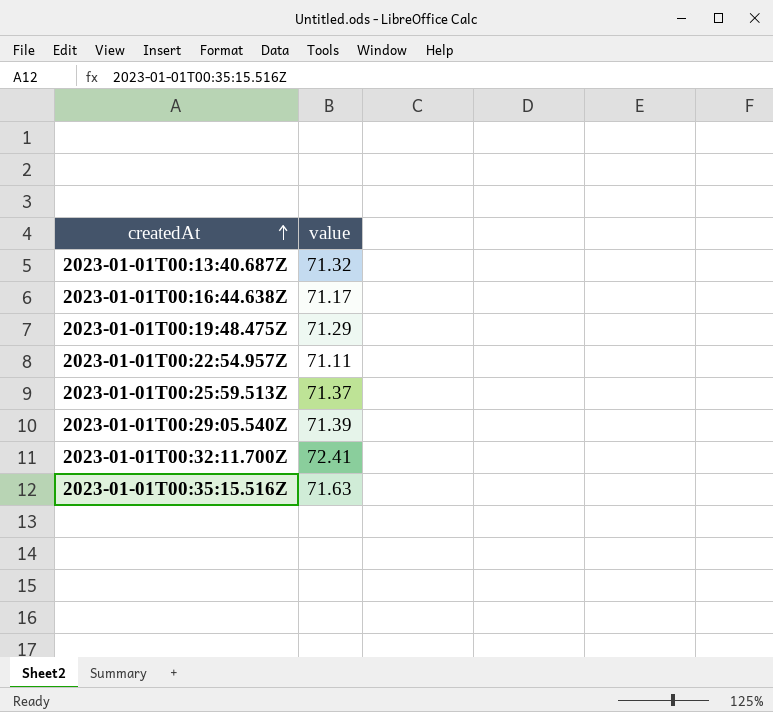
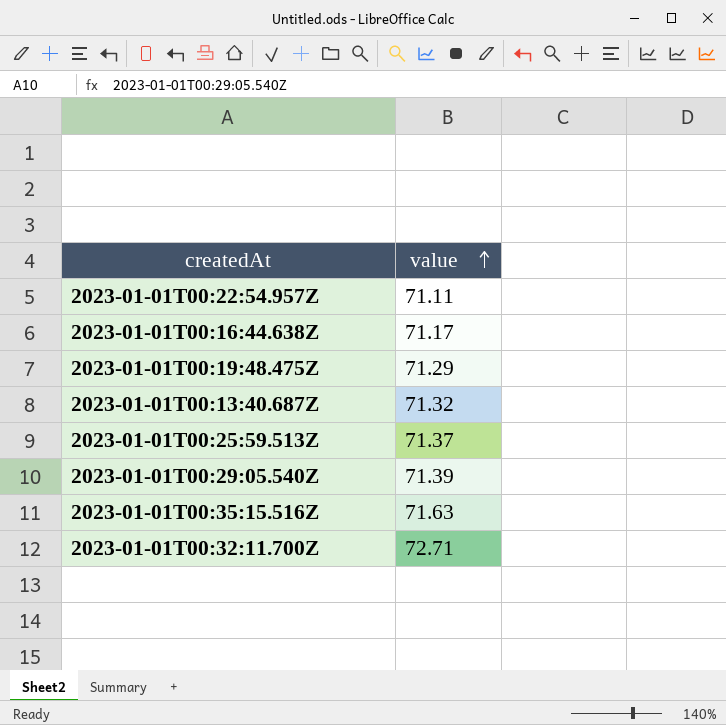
row order: createdAt ascending -> value ascending
2023-01-01T00:32:11.700Z | value: 72.41 -> 72.71

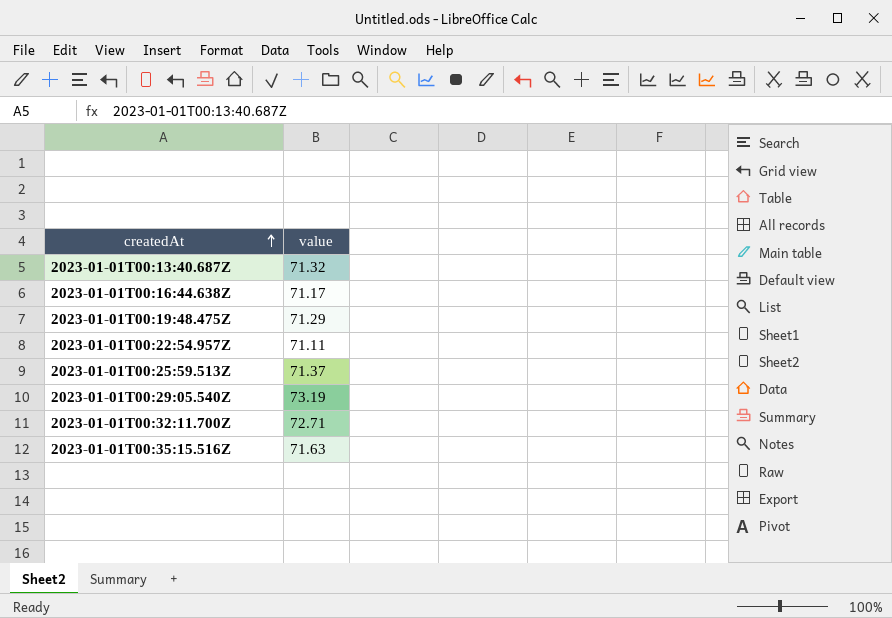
row order: value ascending -> createdAt ascending
2023-01-01T00:29:05.540Z | value: 71.39 -> 73.19

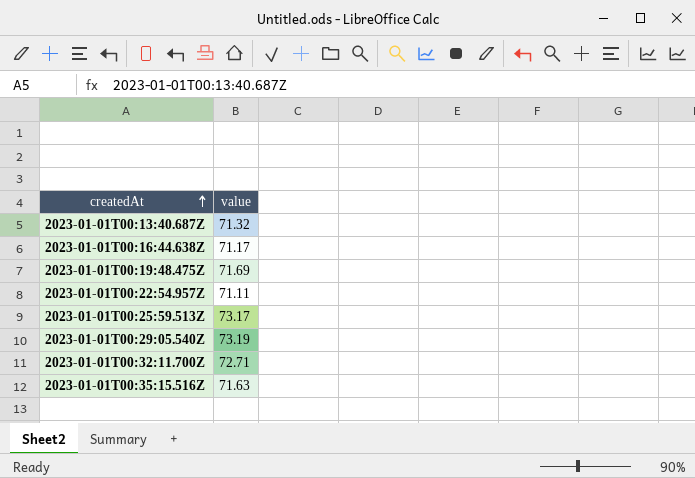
2023-01-01T00:19:48.475Z | value: 71.29 -> 71.69
2023-01-01T00:25:59.513Z | value: 71.37 -> 73.17

